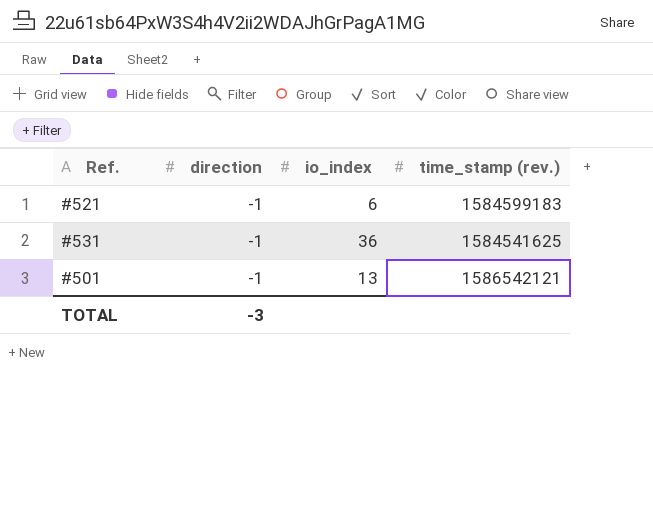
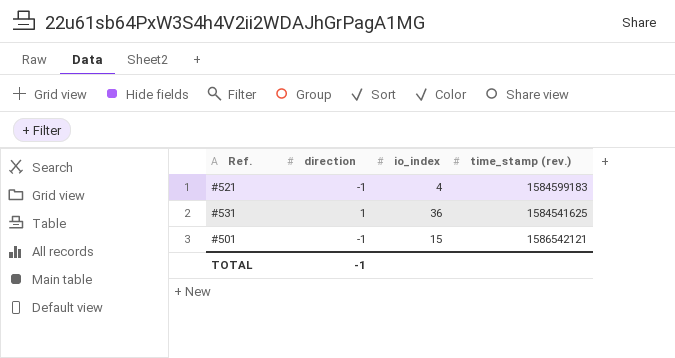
#521 | io_index: 6 -> 4
#531 | direction: -1 -> 1
#501 | io_index: 13 -> 15
TOTAL | direction: -3 -> -1

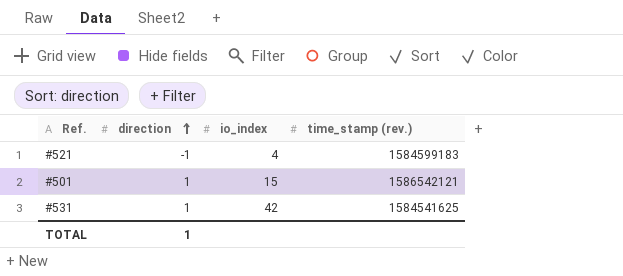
row order: none -> direction ascending
#501 | direction: -1 -> 1
#531 | io_index: 36 -> 42
TOTAL | direction: -1 -> 1

